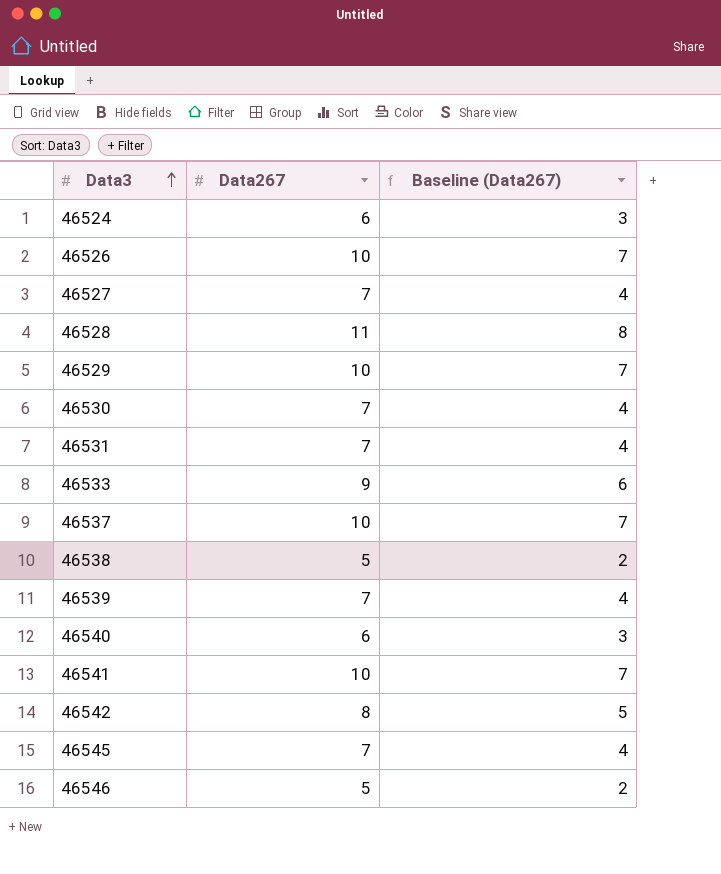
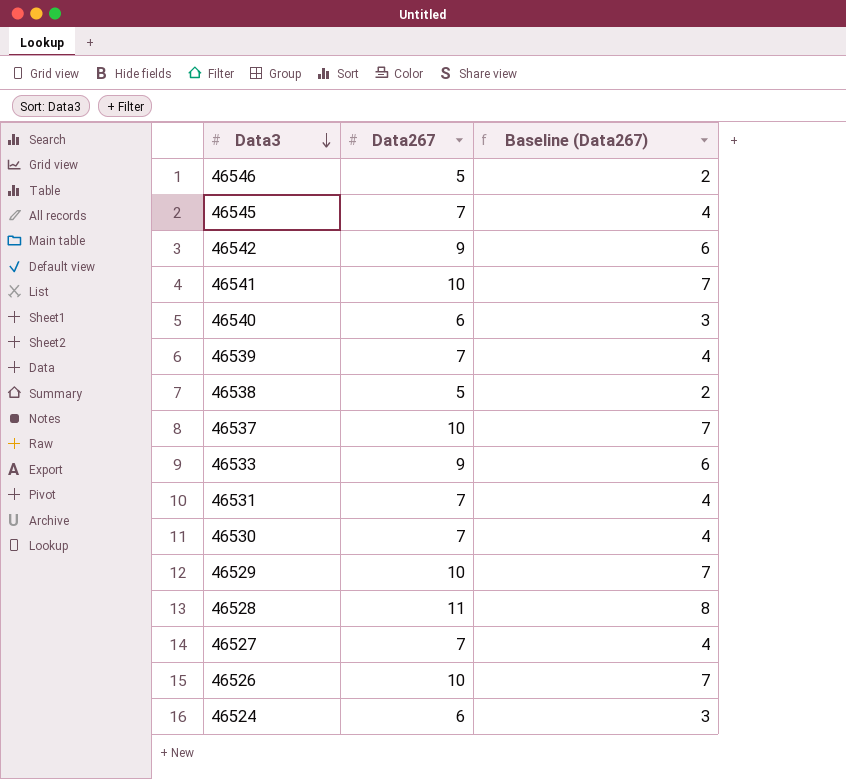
row order: Data3 ascending -> Data3 descending
46542 | Data267: 8 -> 9
46542 | Baseline (Data267): 5 -> 6

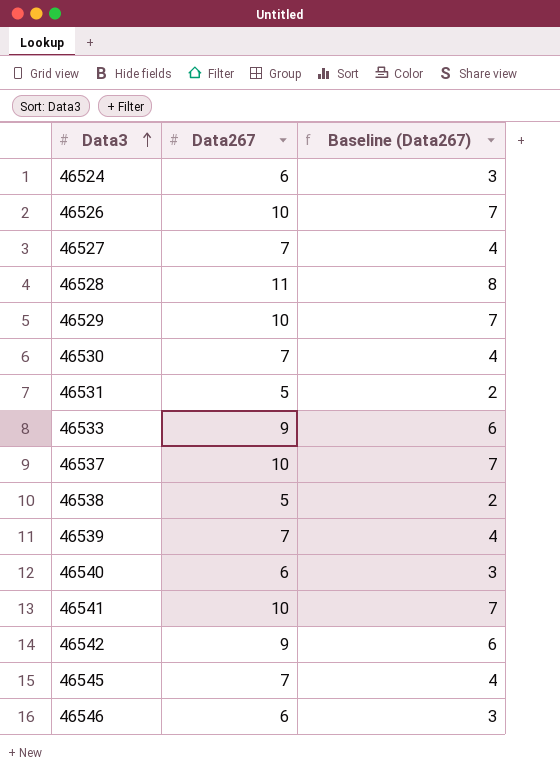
row order: Data3 descending -> Data3 ascending
46531 | Data267: 7 -> 5
46531 | Baseline (Data267): 4 -> 2
46546 | Data267: 5 -> 6
46546 | Baseline (Data267): 2 -> 3

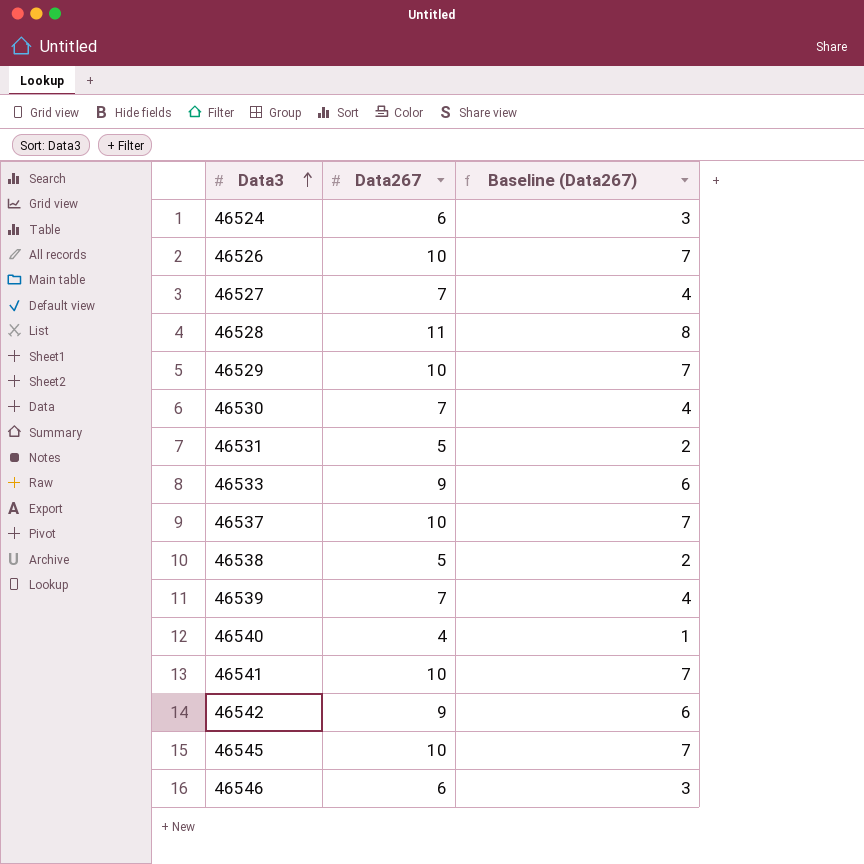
46540 | Data267: 6 -> 4
46540 | Baseline (Data267): 3 -> 1
46545 | Data267: 7 -> 10
46545 | Baseline (Data267): 4 -> 7

